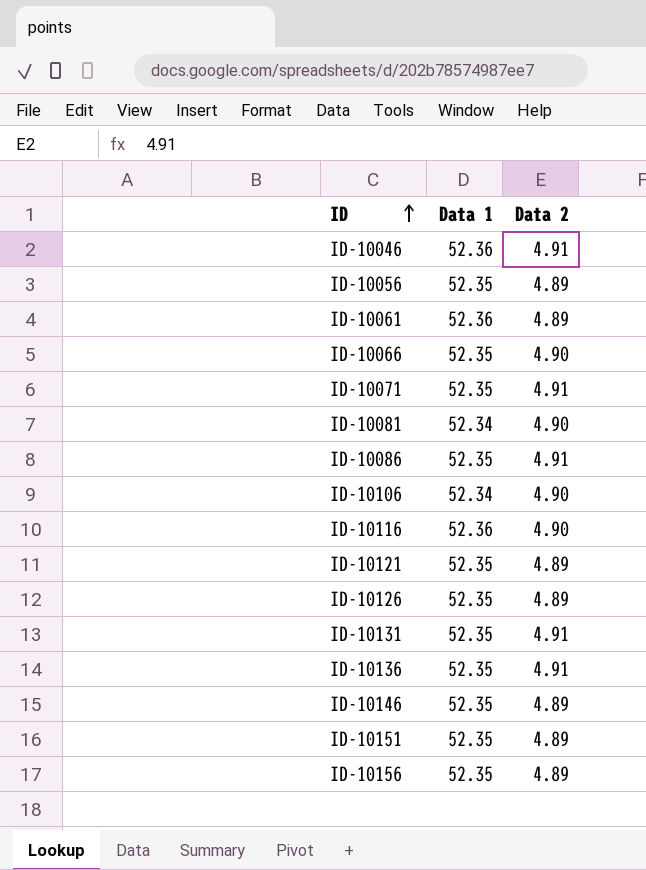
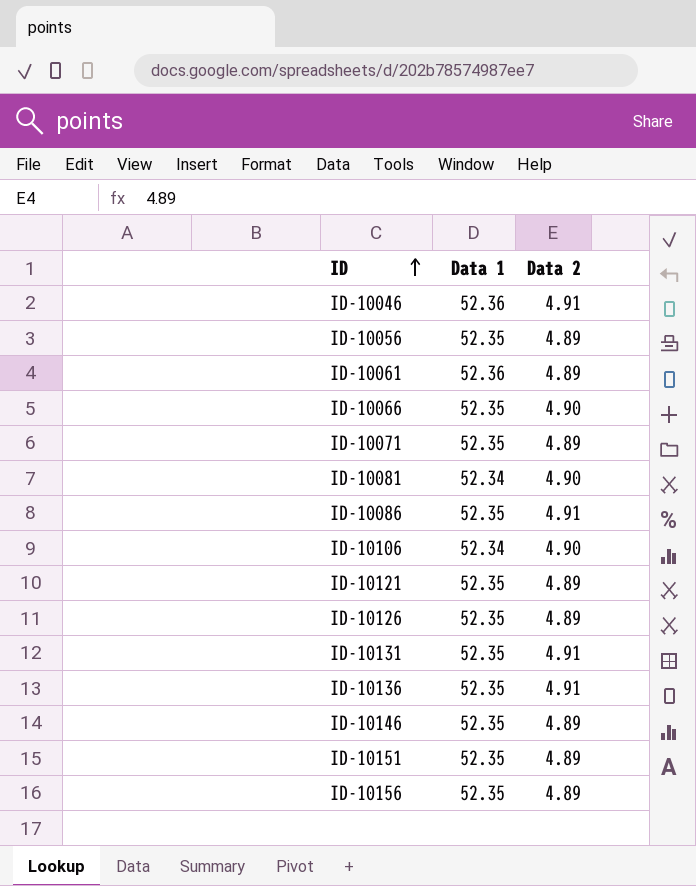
row ID-10116: 52.36 | 4.90 -> none
ID-10071 | Data 2: 4.91 -> 4.89

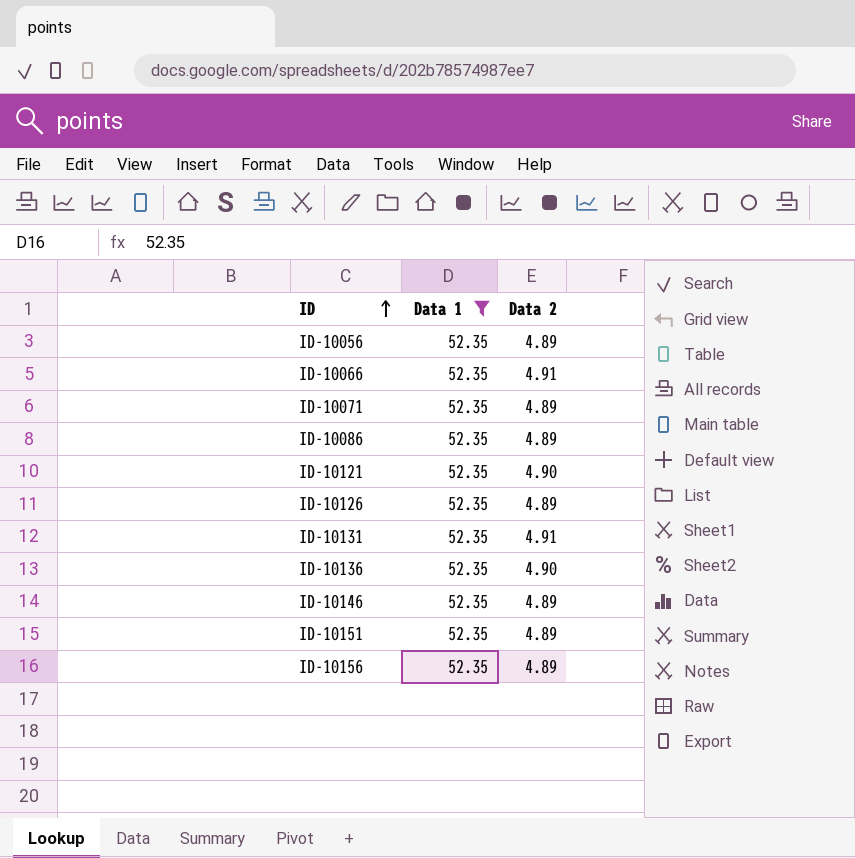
filter: none -> Data 1 = 52.35
ID-10066 | Data 2: 4.90 -> 4.91
ID-10086 | Data 2: 4.91 -> 4.89
ID-10121 | Data 2: 4.89 -> 4.90
ID-10136 | Data 2: 4.91 -> 4.90

